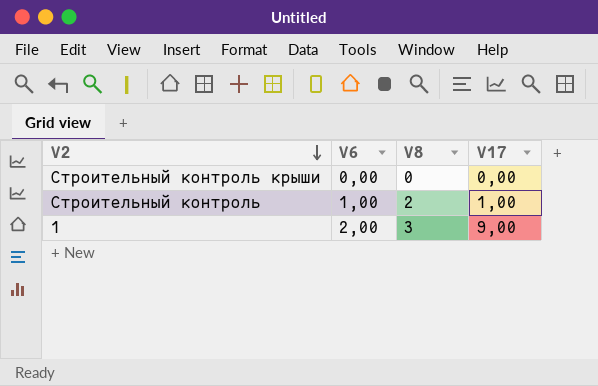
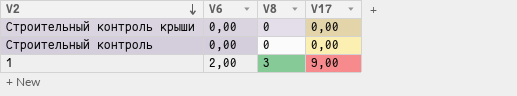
Строительный контроль | V6: 1,00 -> 0,00
Строительный контроль | V8: 2 -> 0
Строительный контроль | V17: 1,00 -> 0,00

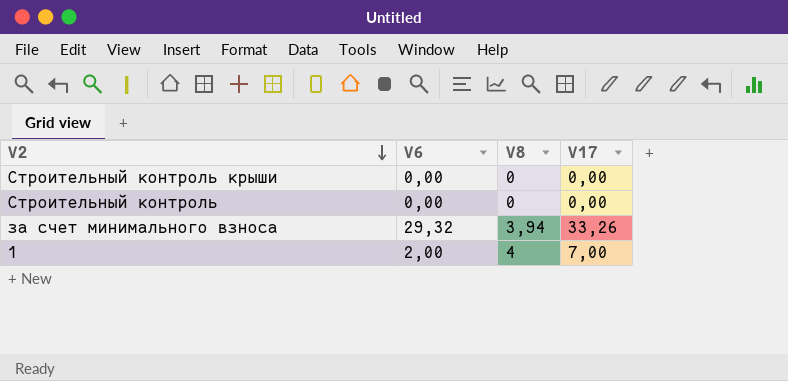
row за счет минимального взноса: none -> 29,32 | 3,94 | 33,26
1 | V8: 3 -> 4
1 | V17: 9,00 -> 7,00

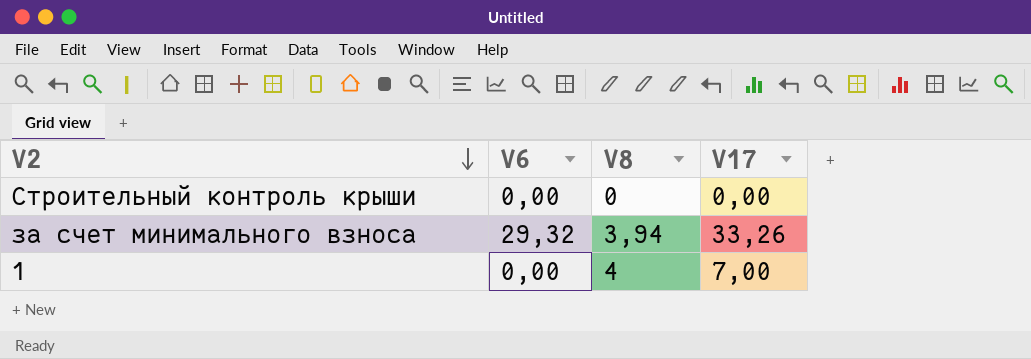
row Строительный контроль: 0,00 | 0 | 0,00 -> none
1 | V6: 2,00 -> 0,00

